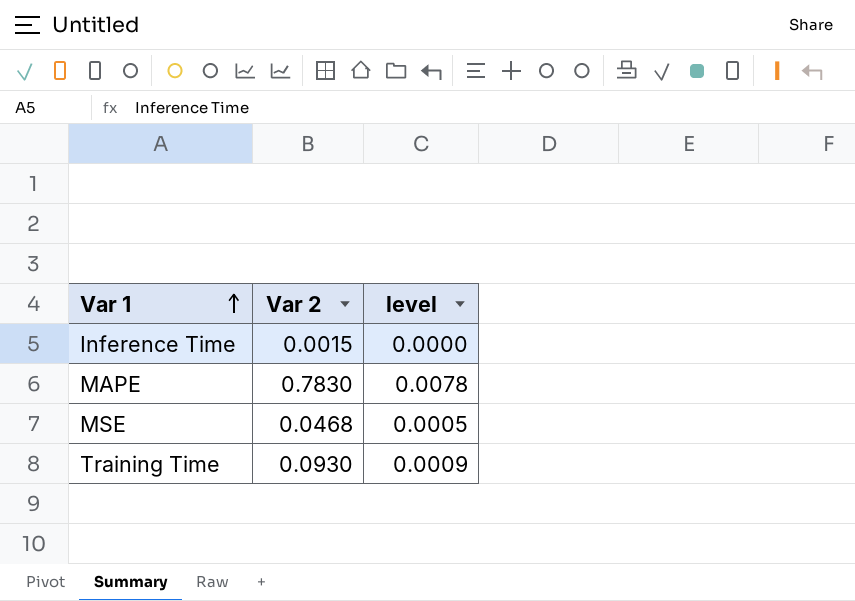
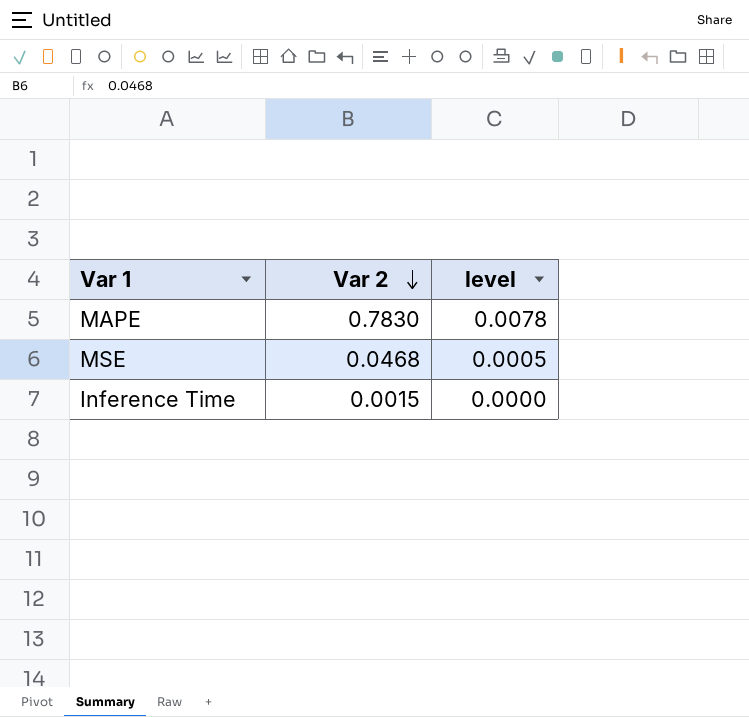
row order: Var 1 ascending -> Var 2 descending
row Training Time: 0.0930 | 0.0009 -> none

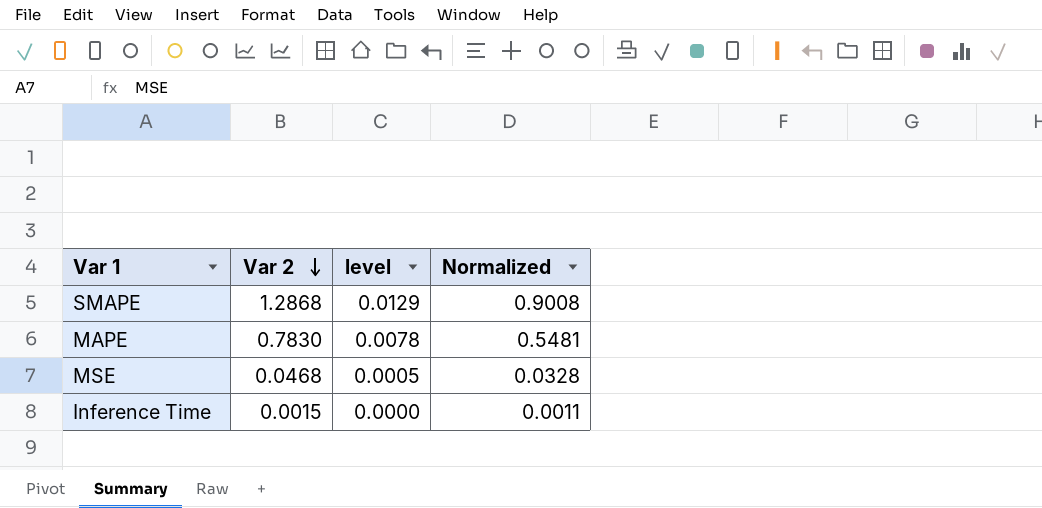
column Normalized | formula: none -> [Var 2] * 0.7
row SMAPE: none -> 1.2868 | 0.0129 | 0.9008

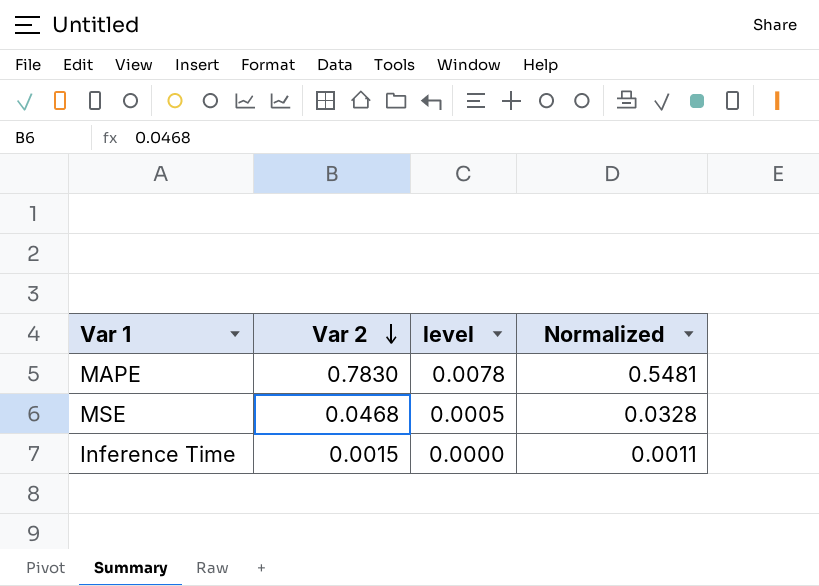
row SMAPE: 1.2868 | 0.0129 | 0.9008 -> none

